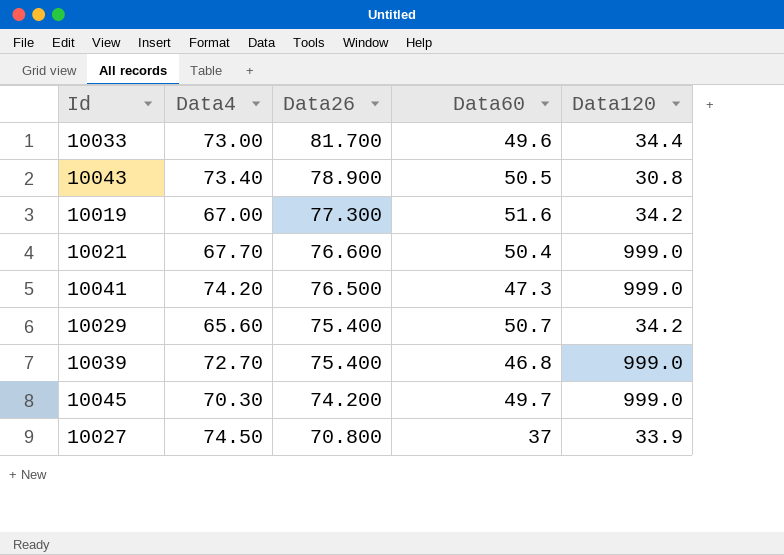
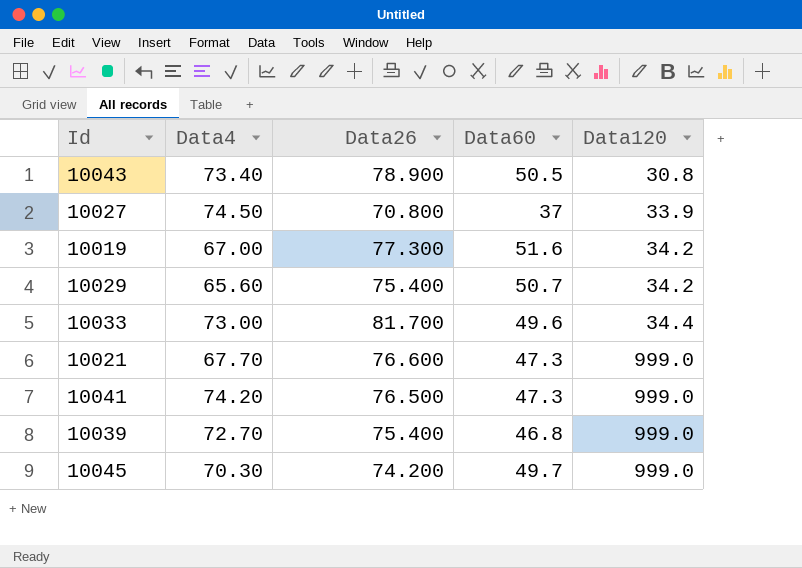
row order: Data26 descending -> Data120 ascending
10021 | Data60: 50.4 -> 47.3

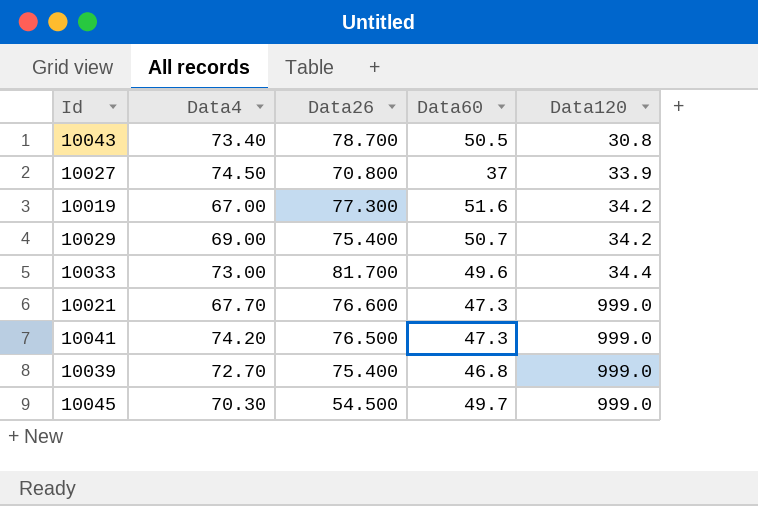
10043 | Data26: 78.900 -> 78.700
10029 | Data4: 65.60 -> 69.00
10045 | Data26: 74.200 -> 54.500

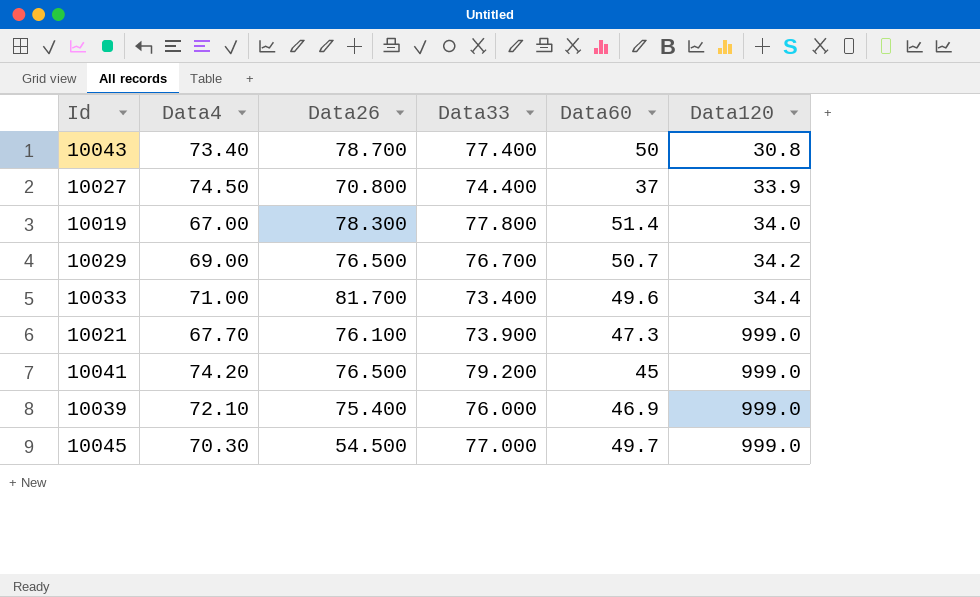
column Data33 | position: none -> 4
10043 | Data60: 50.5 -> 50
10019 | Data26: 77.300 -> 78.300
10019 | Data60: 51.6 -> 51.4
10019 | Data120: 34.2 -> 34.0
10029 | Data26: 75.400 -> 76.500
10033 | Data4: 73.00 -> 71.00
10021 | Data26: 76.600 -> 76.100
10041 | Data60: 47.3 -> 45
10039 | Data4: 72.70 -> 72.10
10039 | Data60: 46.8 -> 46.9

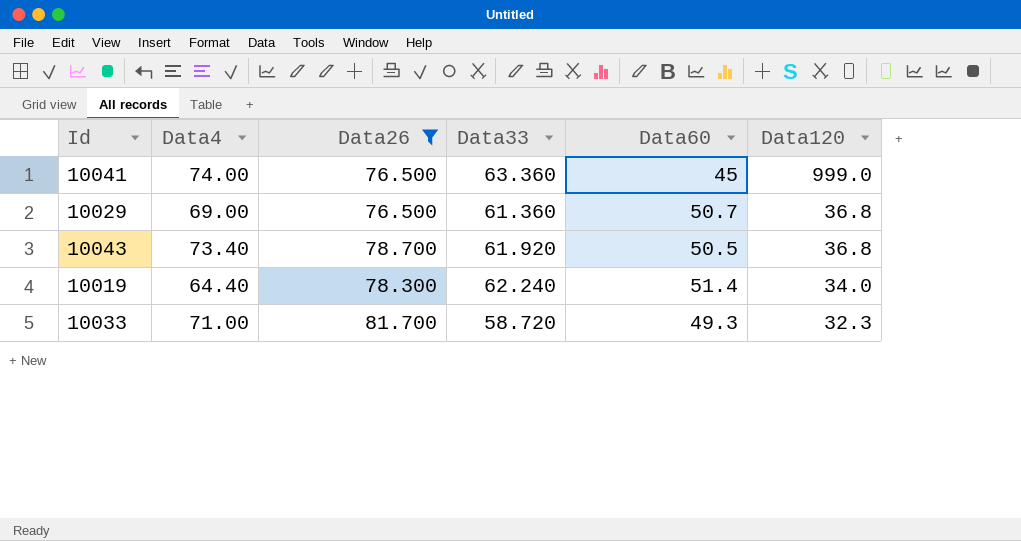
filter: none -> Data26 >= 76.500
row order: Data120 ascending -> Data120 descending
10041 | Data4: 74.20 -> 74.00
10041 | Data33: 79.200 -> 63.360
10029 | Data33: 76.700 -> 61.360
10029 | Data120: 34.2 -> 36.8
10043 | Data33: 77.400 -> 61.920
10043 | Data60: 50 -> 50.5
10043 | Data120: 30.8 -> 36.8
10019 | Data4: 67.00 -> 64.40
10019 | Data33: 77.800 -> 62.240
10033 | Data33: 73.400 -> 58.720
10033 | Data60: 49.6 -> 49.3
10033 | Data120: 34.4 -> 32.3

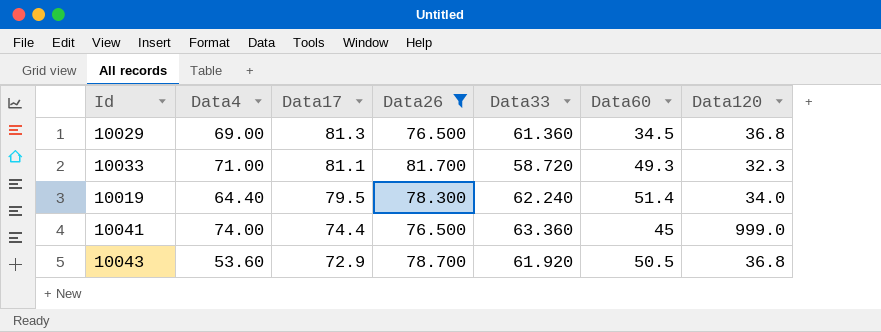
row order: Data120 descending -> Data17 descending
column Data17 | position: none -> 3
10029 | Data60: 50.7 -> 34.5
10043 | Data4: 73.40 -> 53.60

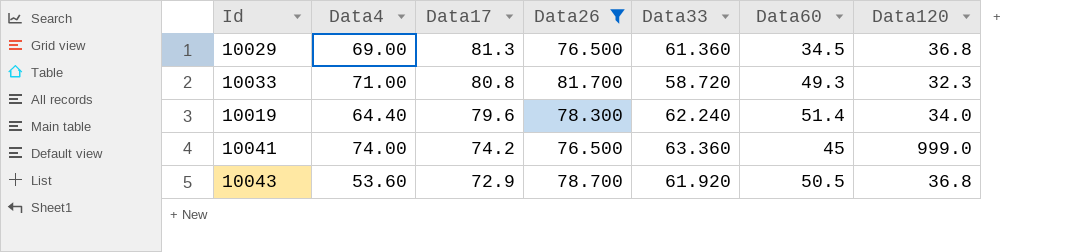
10033 | Data17: 81.1 -> 80.8
10019 | Data17: 79.5 -> 79.6
10041 | Data17: 74.4 -> 74.2

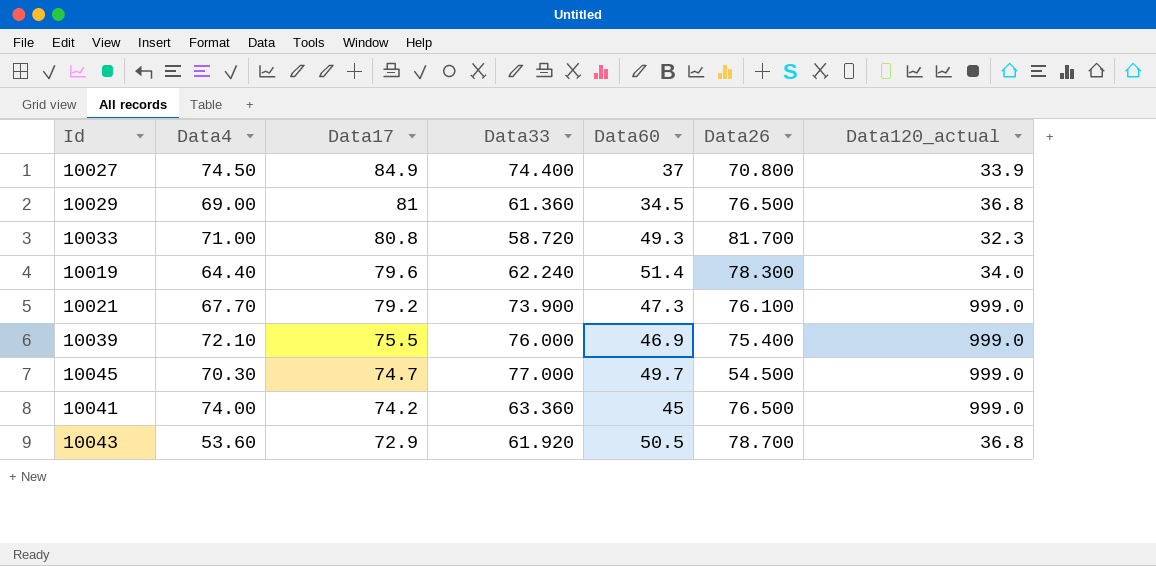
filter: Data26 >= 76.500 -> none
column Data26 | position: 4 -> 6
column name: Data120 -> Data120_actual
10029 | Data17: 81.3 -> 81

